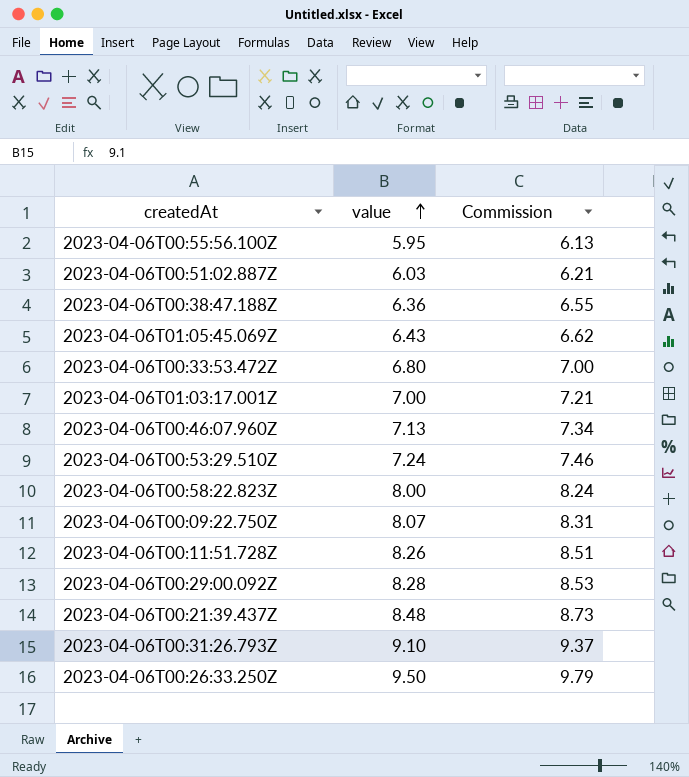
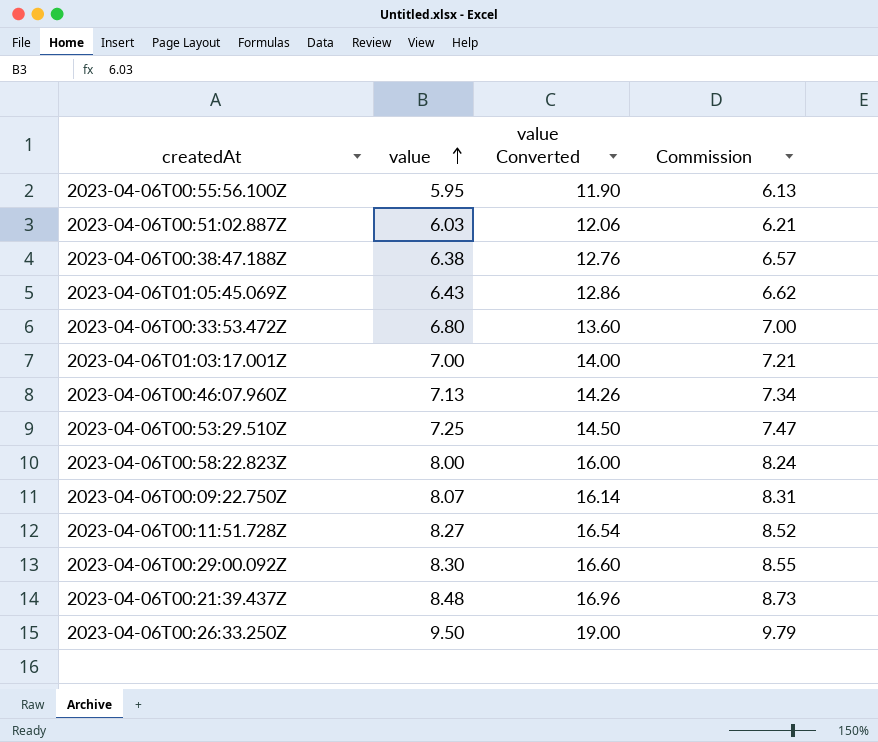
column value Converted | formula: none -> [value] * 2
row 2023-04-06T00:31:26.793Z: 9.10 | 9.37 -> none
2023-04-06T00:38:47.188Z | value: 6.36 -> 6.38
2023-04-06T00:38:47.188Z | Commission: 6.55 -> 6.57
2023-04-06T00:53:29.510Z | value: 7.24 -> 7.25
2023-04-06T00:53:29.510Z | Commission: 7.46 -> 7.47
2023-04-06T00:11:51.728Z | value: 8.26 -> 8.27
2023-04-06T00:11:51.728Z | Commission: 8.51 -> 8.52
2023-04-06T00:29:00.092Z | value: 8.28 -> 8.30
2023-04-06T00:29:00.092Z | Commission: 8.53 -> 8.55

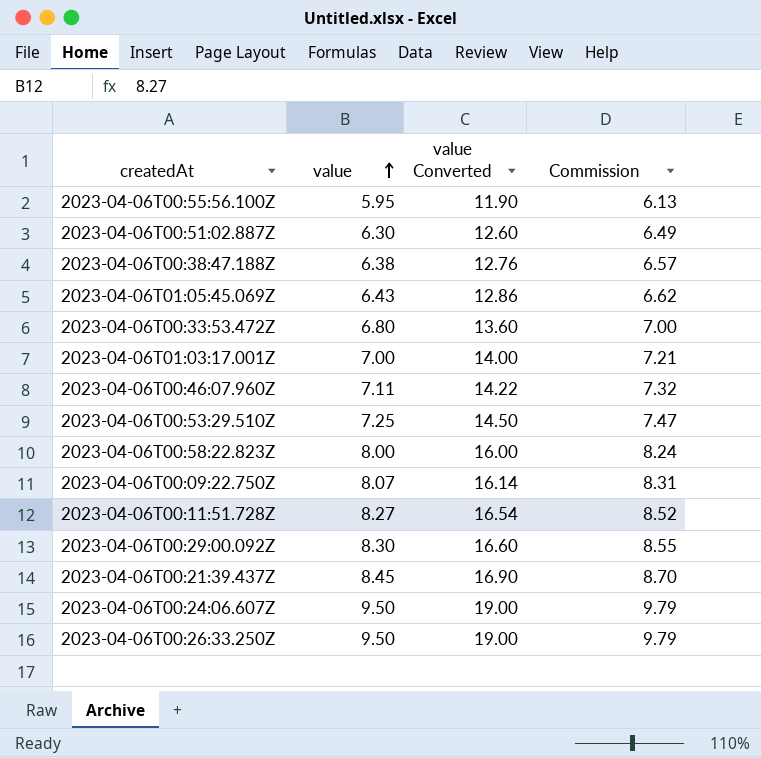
2023-04-06T00:51:02.887Z | value: 6.03 -> 6.30
2023-04-06T00:51:02.887Z | value Converted: 12.06 -> 12.60
2023-04-06T00:51:02.887Z | Commission: 6.21 -> 6.49
2023-04-06T00:46:07.960Z | value: 7.13 -> 7.11
2023-04-06T00:46:07.960Z | value Converted: 14.26 -> 14.22
2023-04-06T00:46:07.960Z | Commission: 7.34 -> 7.32
2023-04-06T00:21:39.437Z | value: 8.48 -> 8.45
2023-04-06T00:21:39.437Z | value Converted: 16.96 -> 16.90
2023-04-06T00:21:39.437Z | Commission: 8.73 -> 8.70
row 2023-04-06T00:24:06.607Z: none -> 9.50 | 19.00 | 9.79

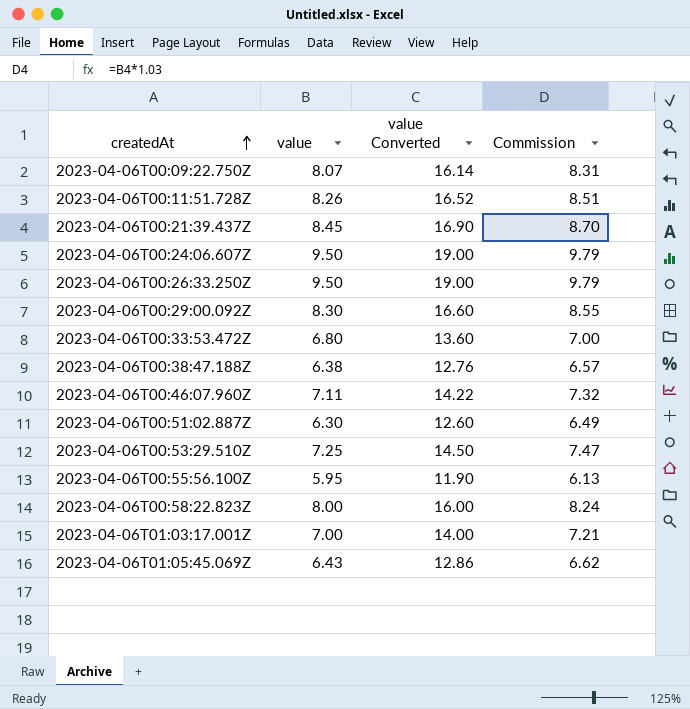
row order: value ascending -> createdAt ascending
2023-04-06T00:11:51.728Z | value: 8.27 -> 8.26
2023-04-06T00:11:51.728Z | value Converted: 16.54 -> 16.52
2023-04-06T00:11:51.728Z | Commission: 8.52 -> 8.51

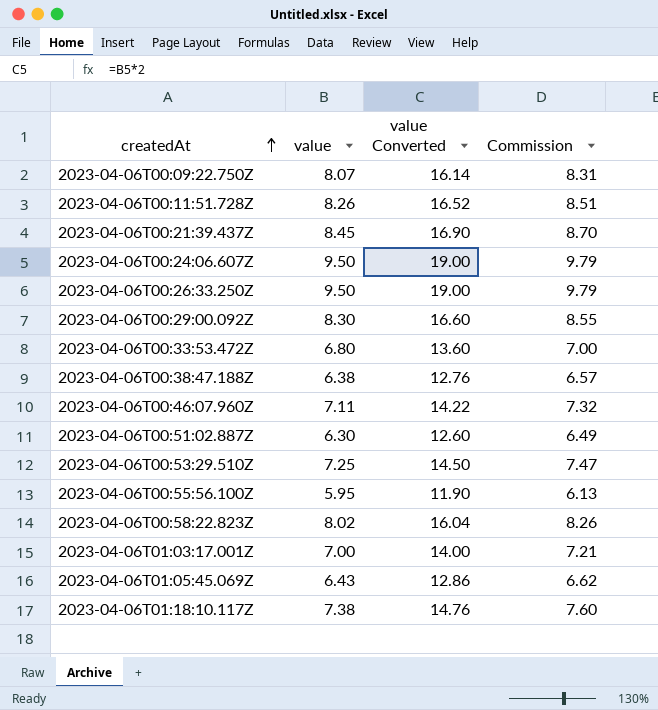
2023-04-06T00:58:22.823Z | value: 8.00 -> 8.02
2023-04-06T00:58:22.823Z | value Converted: 16.00 -> 16.04
2023-04-06T00:58:22.823Z | Commission: 8.24 -> 8.26
row 2023-04-06T01:18:10.117Z: none -> 7.38 | 14.76 | 7.60

